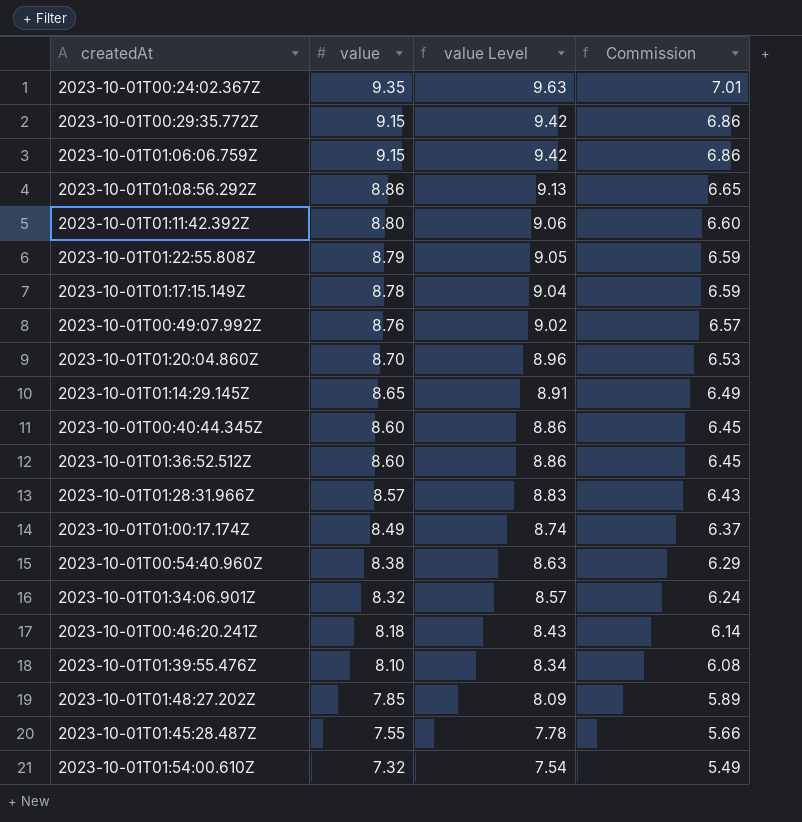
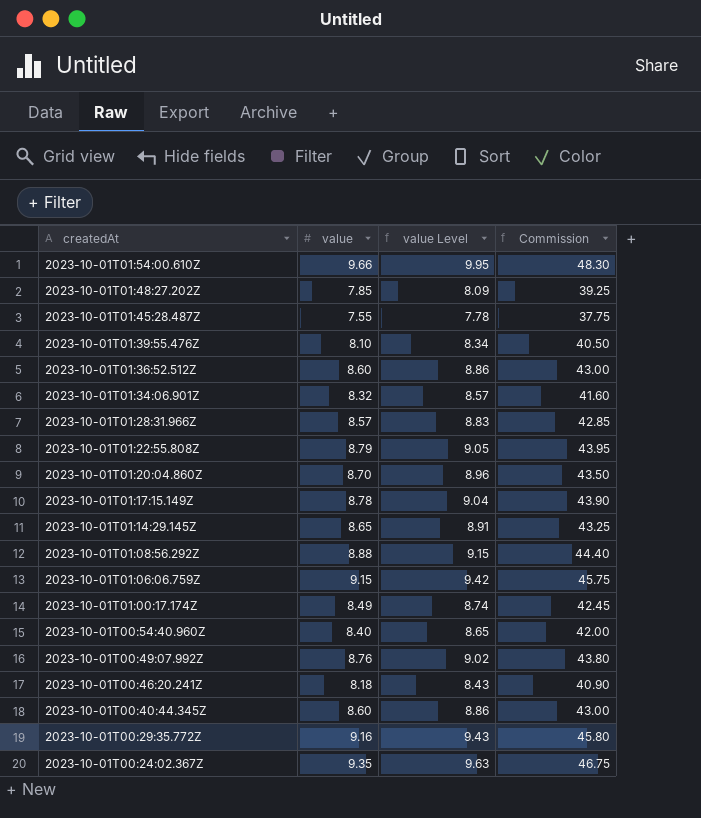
row order: value descending -> createdAt descending
column Commission | formula: [value] * 0.75 -> [value] * 5
row 2023-10-01T01:11:42.392Z: 8.80 | 9.06 | 6.60 -> none
2023-10-01T01:54:00.610Z | value: 7.32 -> 9.66
2023-10-01T01:54:00.610Z | value Level: 7.54 -> 9.95
2023-10-01T01:08:56.292Z | value: 8.86 -> 8.88
2023-10-01T01:08:56.292Z | value Level: 9.13 -> 9.15
2023-10-01T00:54:40.960Z | value: 8.38 -> 8.40
2023-10-01T00:54:40.960Z | value Level: 8.63 -> 8.65
2023-10-01T00:29:35.772Z | value: 9.15 -> 9.16
2023-10-01T00:29:35.772Z | value Level: 9.42 -> 9.43

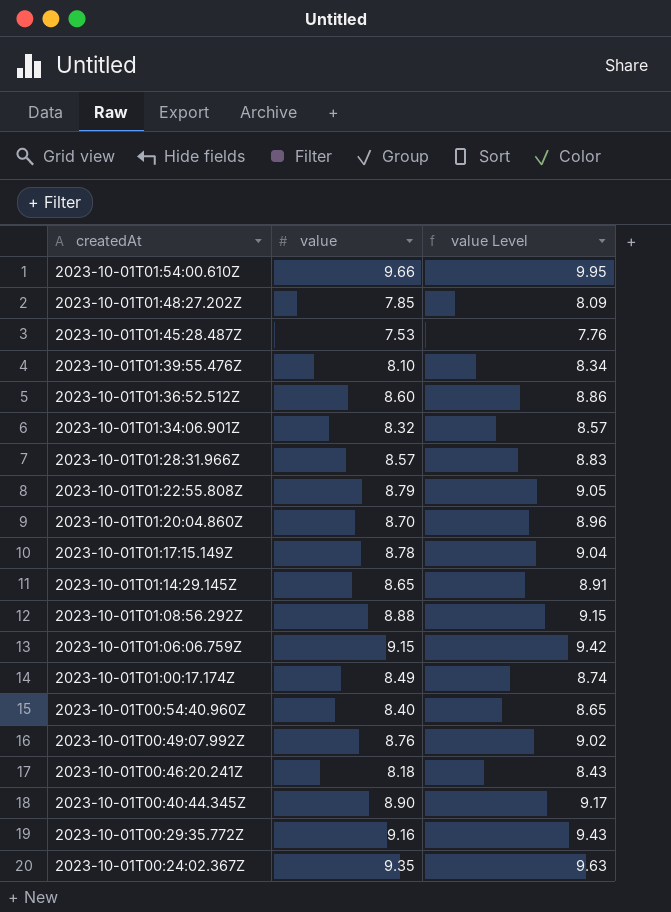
column Commission | formula: [value] * 5 -> none
2023-10-01T01:45:28.487Z | value: 7.55 -> 7.53
2023-10-01T01:45:28.487Z | value Level: 7.78 -> 7.76
2023-10-01T00:40:44.345Z | value: 8.60 -> 8.90
2023-10-01T00:40:44.345Z | value Level: 8.86 -> 9.17

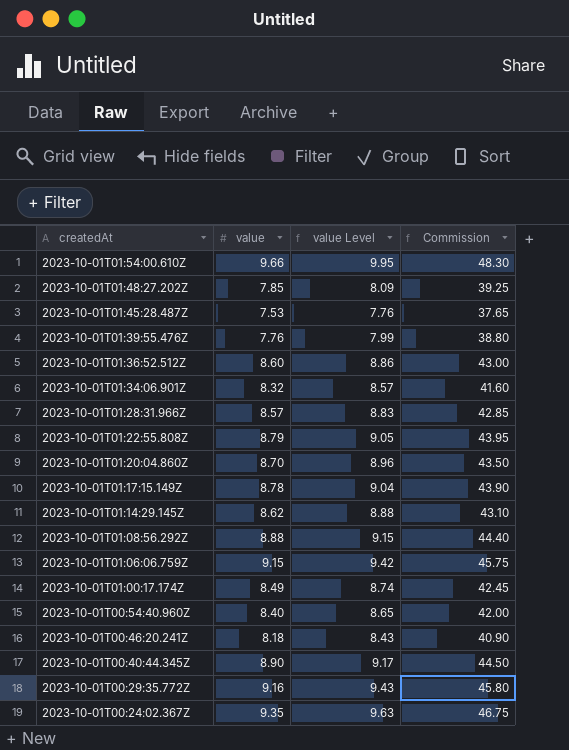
column Commission | formula: none -> [value] * 5
row 2023-10-01T00:49:07.992Z: 8.76 | 9.02 -> none
2023-10-01T01:39:55.476Z | value: 8.10 -> 7.76
2023-10-01T01:39:55.476Z | value Level: 8.34 -> 7.99
2023-10-01T01:14:29.145Z | value: 8.65 -> 8.62
2023-10-01T01:14:29.145Z | value Level: 8.91 -> 8.88

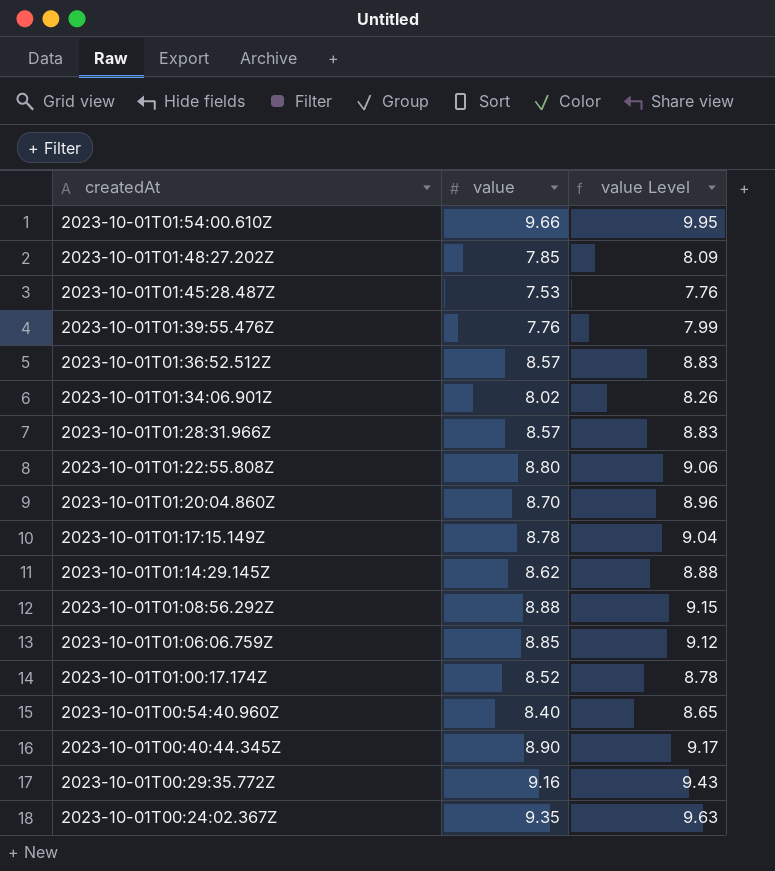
column Commission | formula: [value] * 5 -> none
row 2023-10-01T00:46:20.241Z: 8.18 | 8.43 | 40.90 -> none
2023-10-01T01:36:52.512Z | value: 8.60 -> 8.57
2023-10-01T01:36:52.512Z | value Level: 8.86 -> 8.83
2023-10-01T01:34:06.901Z | value: 8.32 -> 8.02
2023-10-01T01:34:06.901Z | value Level: 8.57 -> 8.26
2023-10-01T01:22:55.808Z | value: 8.79 -> 8.80
2023-10-01T01:22:55.808Z | value Level: 9.05 -> 9.06
2023-10-01T01:06:06.759Z | value: 9.15 -> 8.85
2023-10-01T01:06:06.759Z | value Level: 9.42 -> 9.12
2023-10-01T01:00:17.174Z | value: 8.49 -> 8.52
2023-10-01T01:00:17.174Z | value Level: 8.74 -> 8.78

